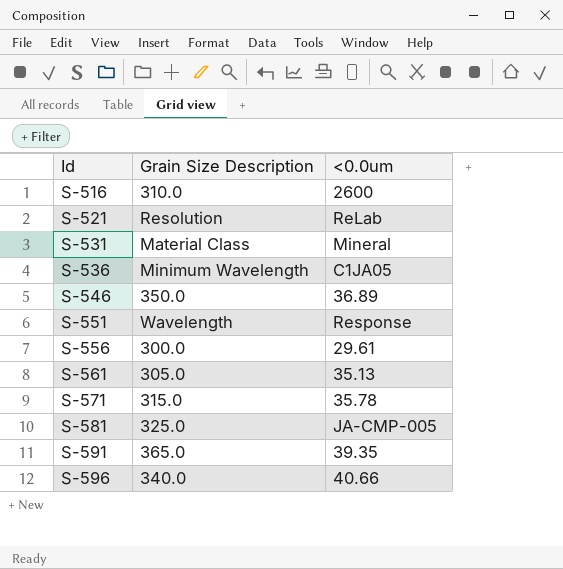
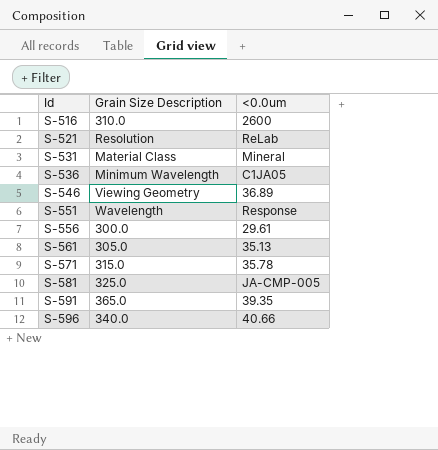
S-546 | Grain Size Description: 350.0 -> Viewing Geometry

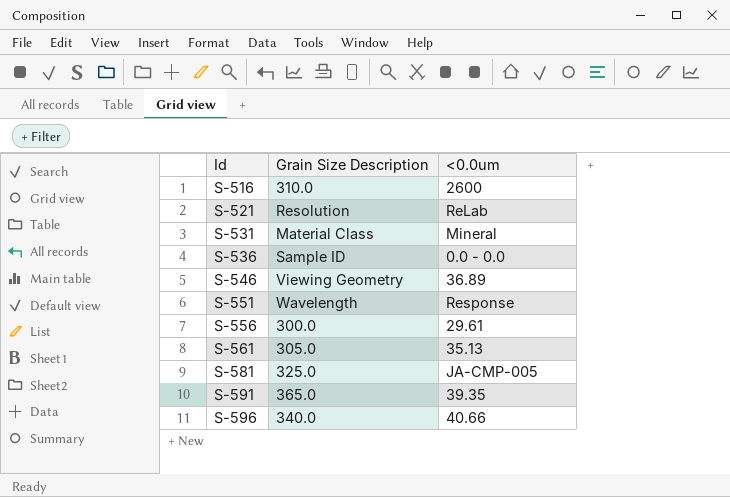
row S-571: 315.0 | 35.78 -> none
S-536 | Grain Size Description: Minimum Wavelength -> Sample ID
S-536 | <0.0um: C1JA05 -> 0.0 - 0.0

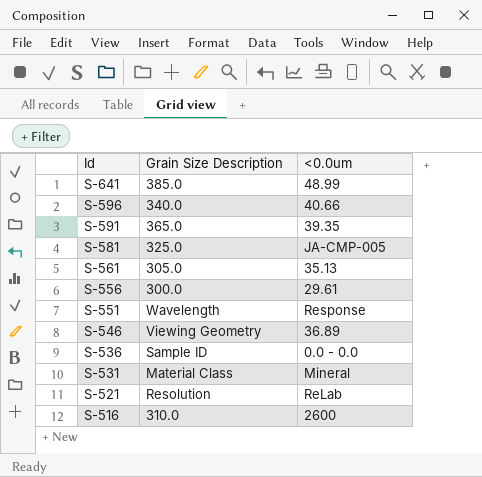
row order: Id ascending -> Id descending
row S-641: none -> 385.0 | 48.99

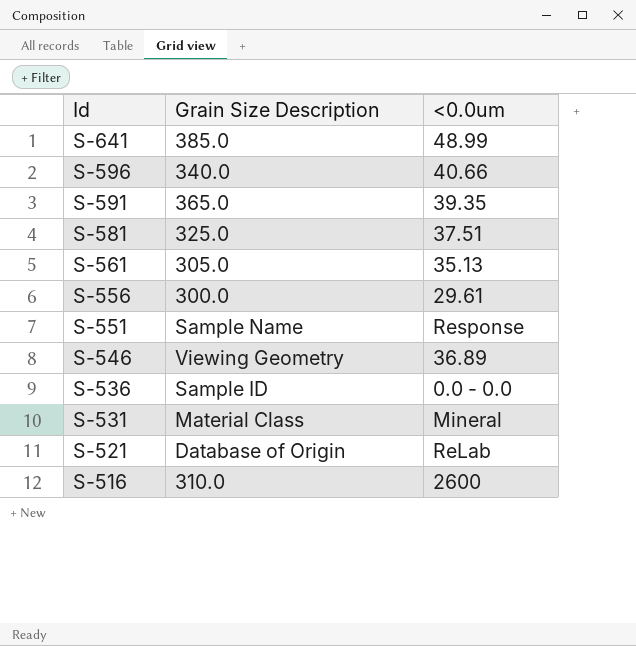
S-581 | <0.0um: JA-CMP-005 -> 37.51
S-551 | Grain Size Description: Wavelength -> Sample Name
S-521 | Grain Size Description: Resolution -> Database of Origin

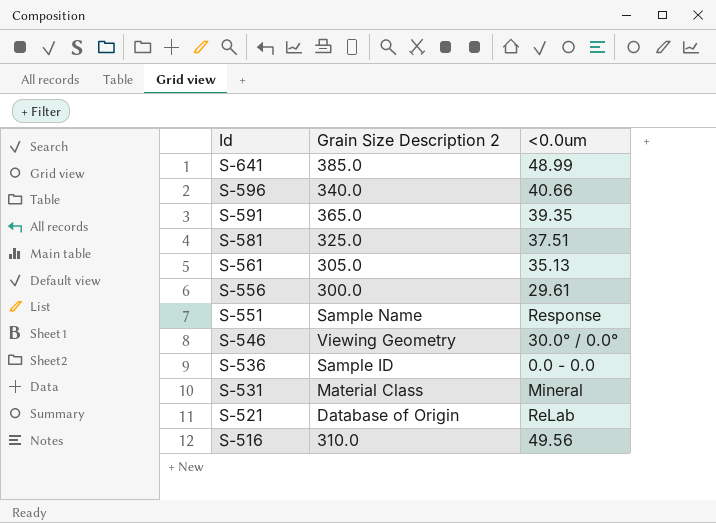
column name: Grain Size Description -> Grain Size Description 2
S-546 | <0.0um: 36.89 -> 30.0° / 0.0°
S-516 | <0.0um: 2600 -> 49.56

